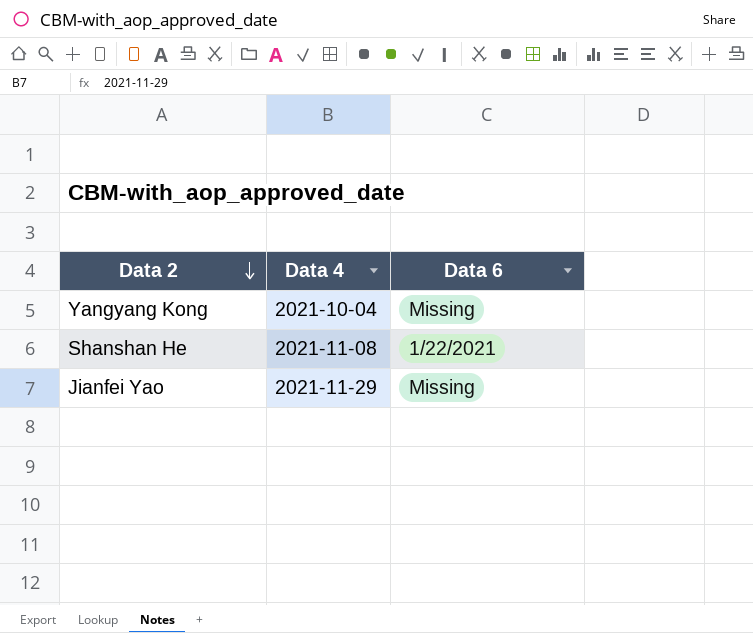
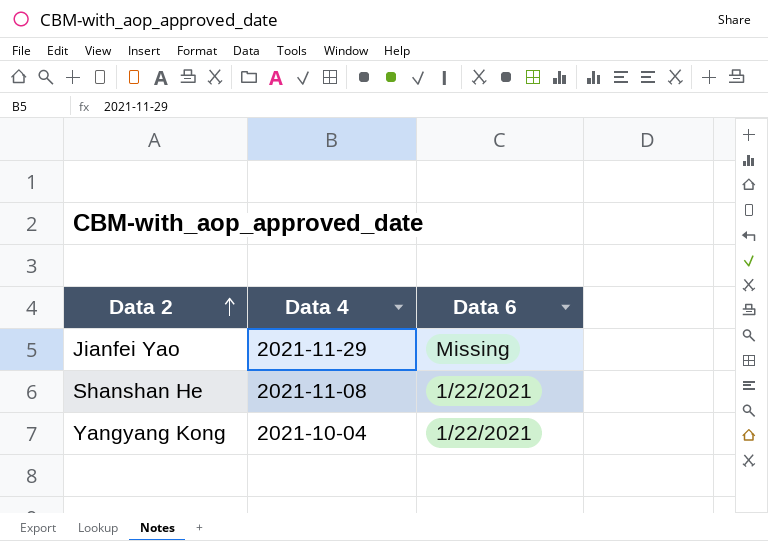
row order: Data 2 descending -> Data 2 ascending
Yangyang Kong | Data 6: Missing -> 1/22/2021

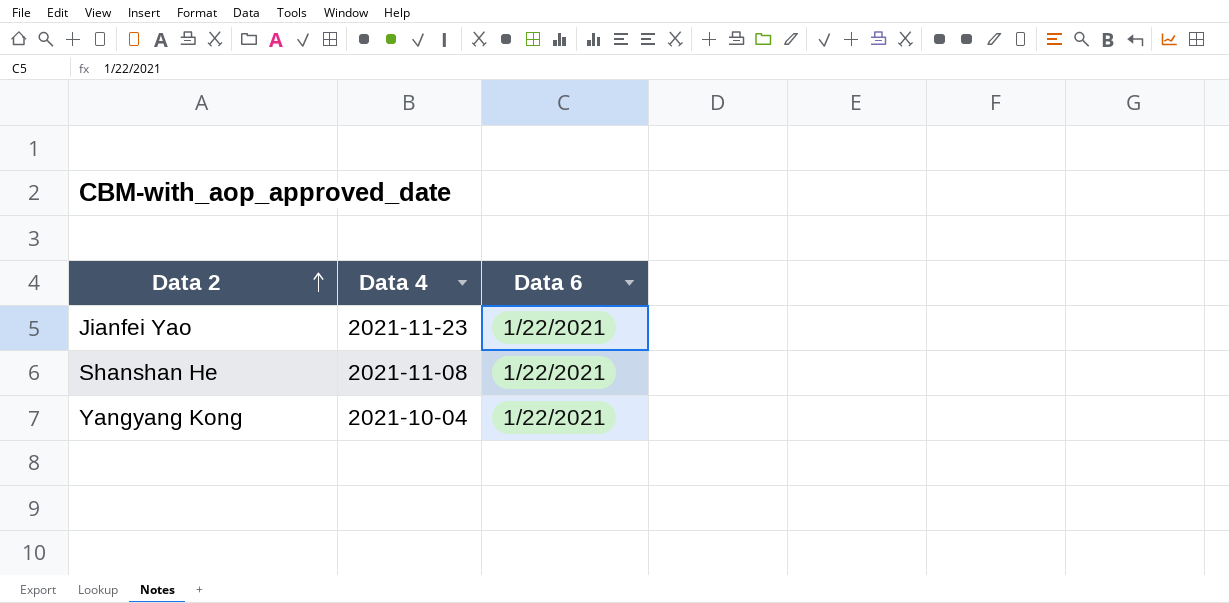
Jianfei Yao | Data 4: 2021-11-29 -> 2021-11-23
Jianfei Yao | Data 6: Missing -> 1/22/2021

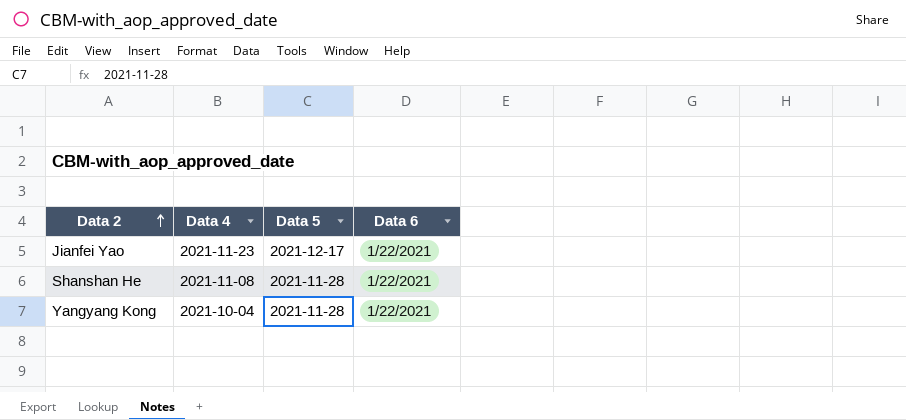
column Data 5 | position: none -> 3

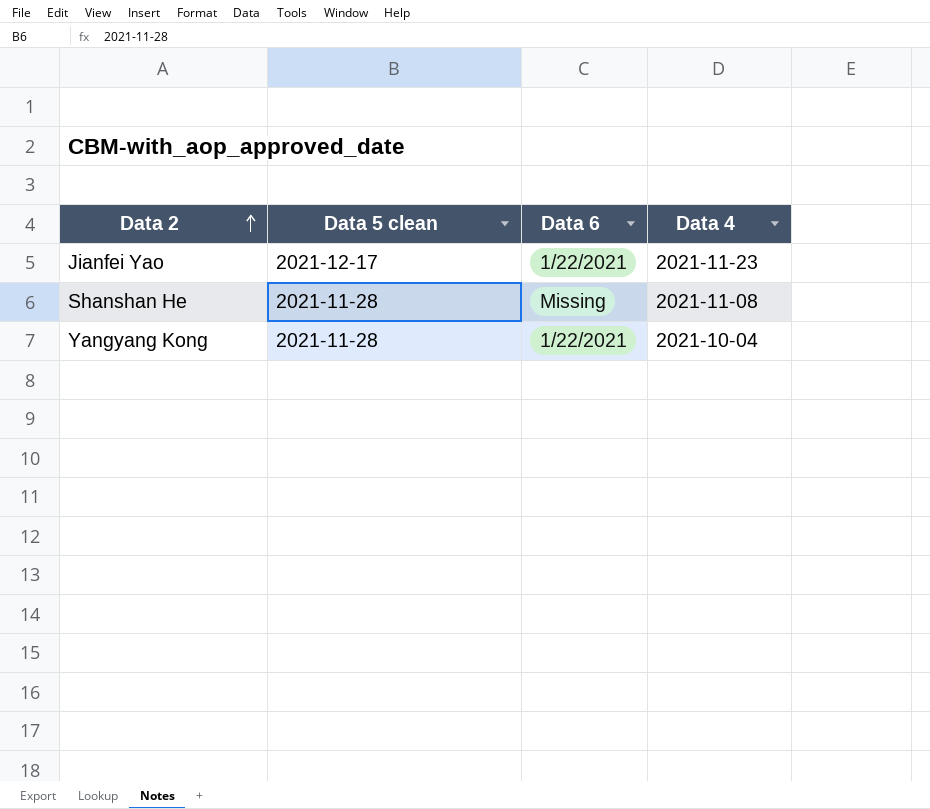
column name: Data 5 -> Data 5 clean
column Data 4 | position: 2 -> 4
Shanshan He | Data 6: 1/22/2021 -> Missing

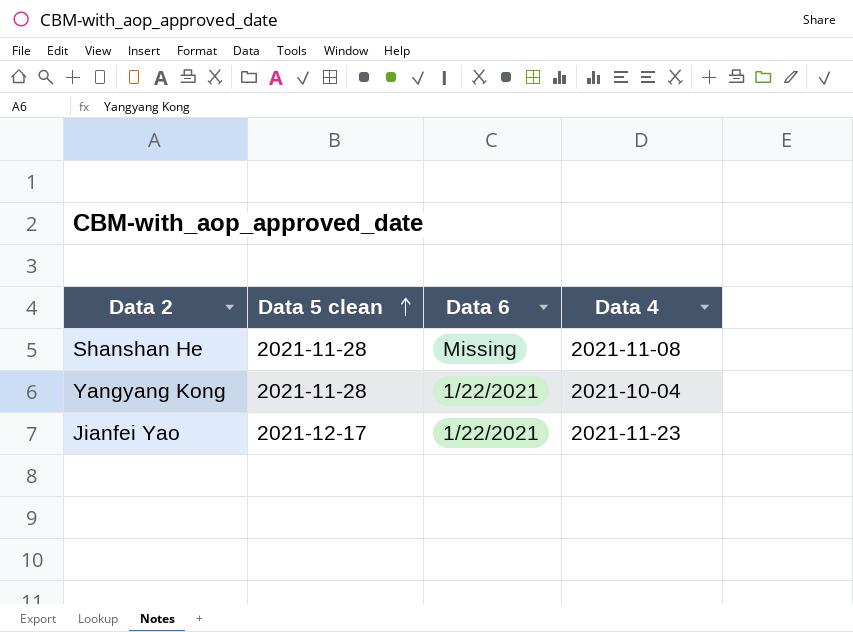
row order: Data 2 ascending -> Data 5 clean ascending

